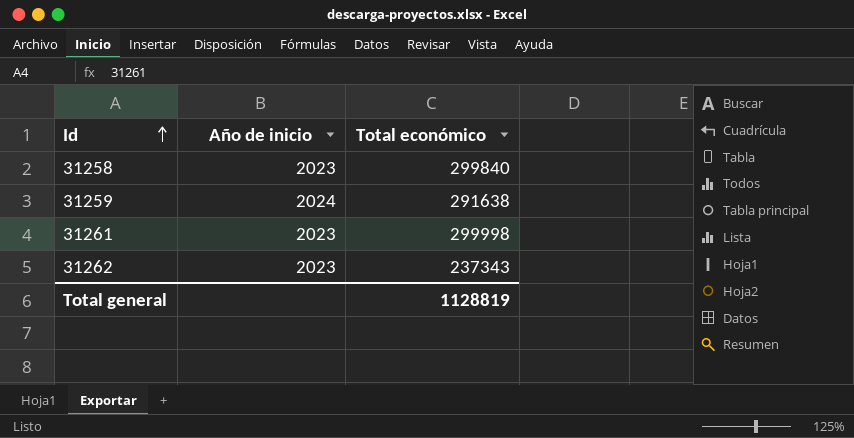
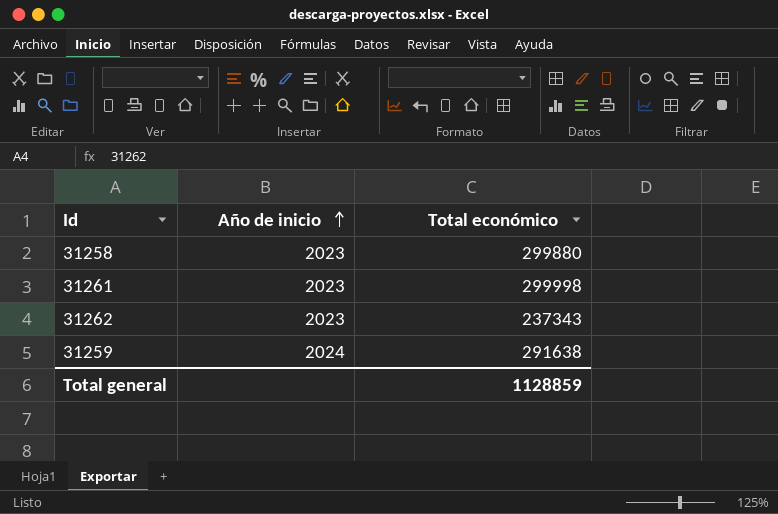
row order: Id ascending -> Año de inicio ascending
31258 | Total económico: 299840 -> 299880
Total general | Total económico: 1128819 -> 1128859

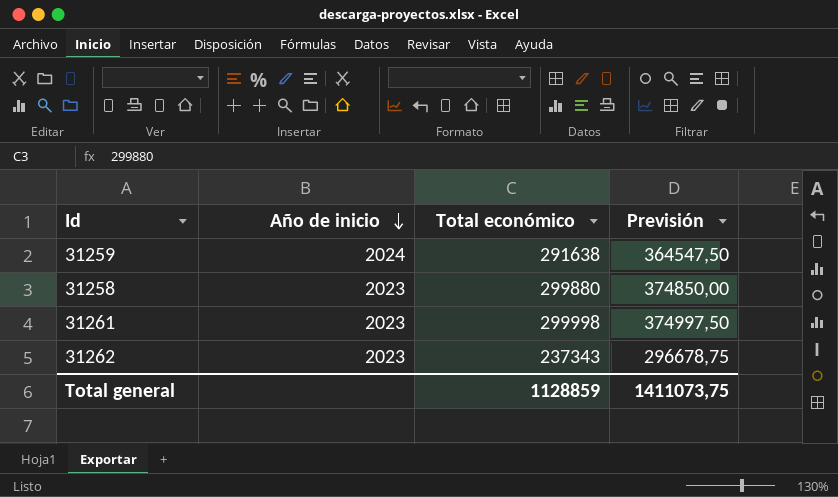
row order: Año de inicio ascending -> Año de inicio descending
column Previsión | formula: none -> [Total económico] * 1,25

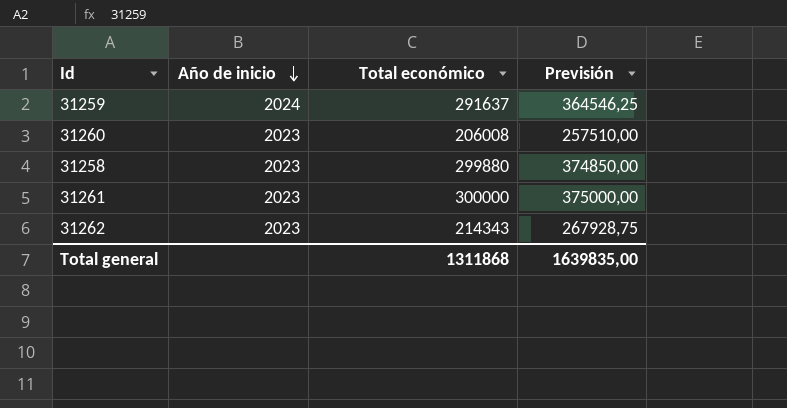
31259 | Total económico: 291638 -> 291637
31259 | Previsión: 364547,50 -> 364546,25
row 31260: none -> 2023 | 206008 | 257510,00
31261 | Total económico: 299998 -> 300000
31261 | Previsión: 374997,50 -> 375000,00
31262 | Total económico: 237343 -> 214343
31262 | Previsión: 296678,75 -> 267928,75
Total general | Total económico: 1128859 -> 1311868
Total general | Previsión: 1411073,75 -> 1639835,00

